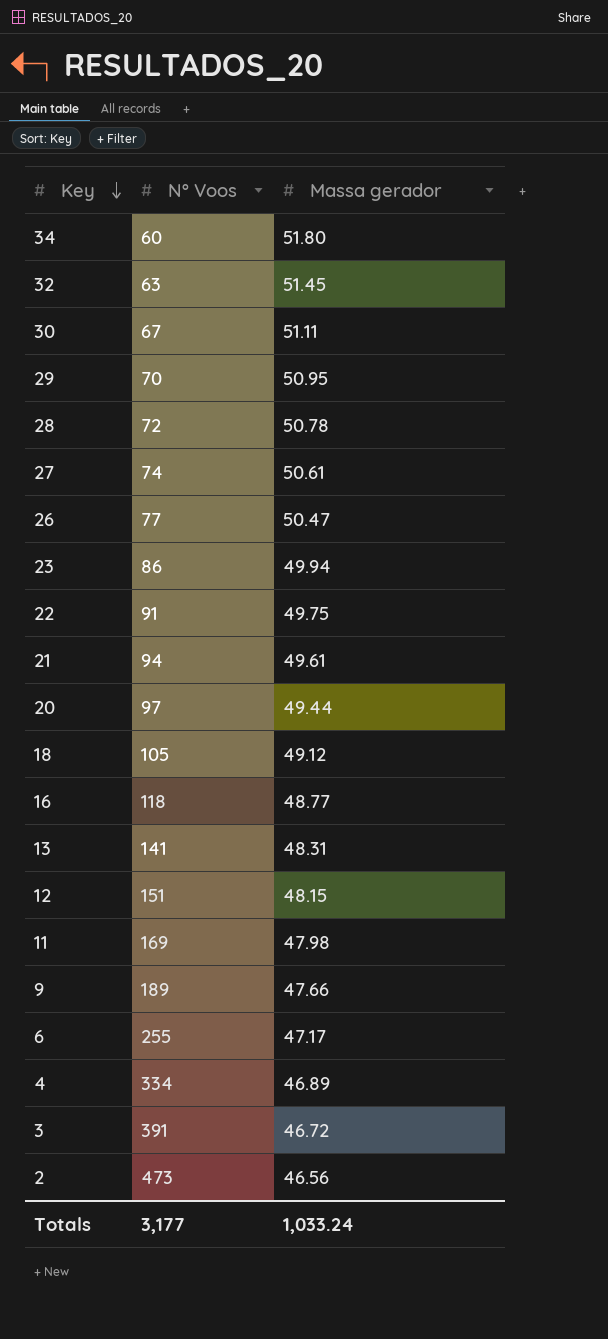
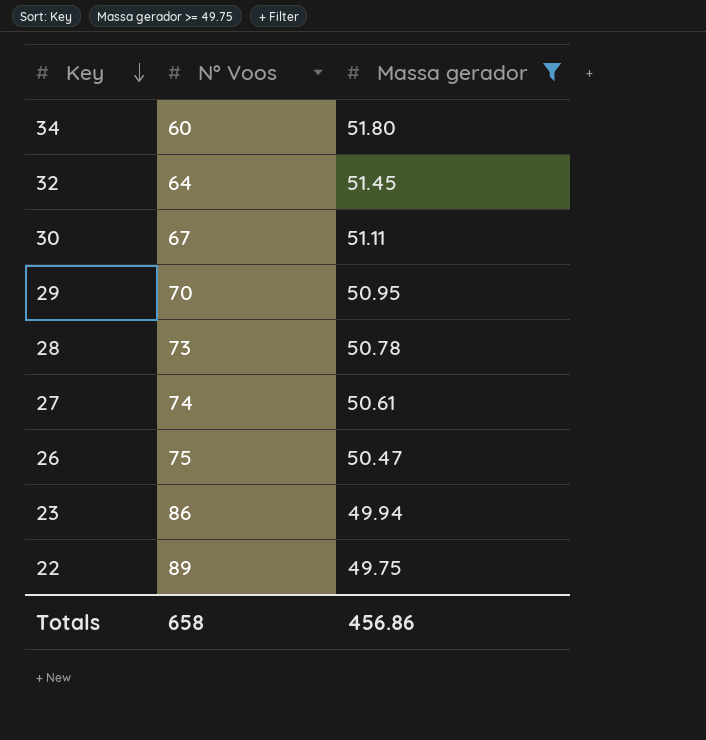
filter: none -> Massa gerador >= 49.75
32 | N° Voos: 63 -> 64
28 | N° Voos: 72 -> 73
26 | N° Voos: 77 -> 75
22 | N° Voos: 91 -> 89
Totals | N° Voos: 3,177 -> 658
Totals | Massa gerador: 1,033.24 -> 456.86

